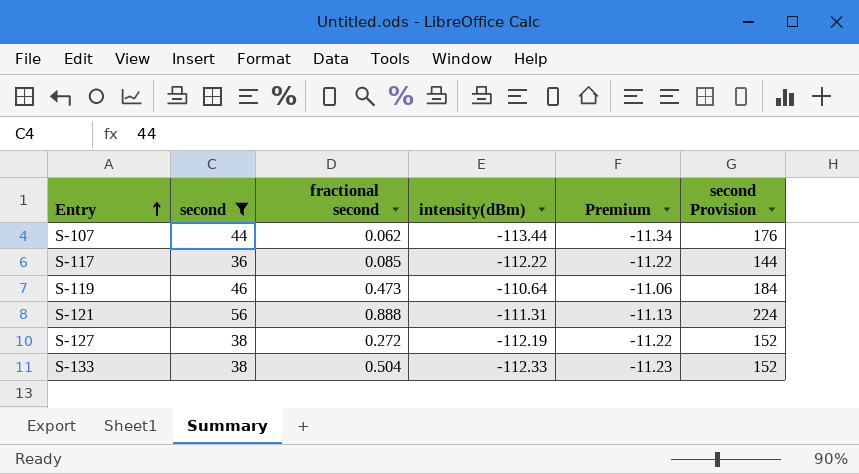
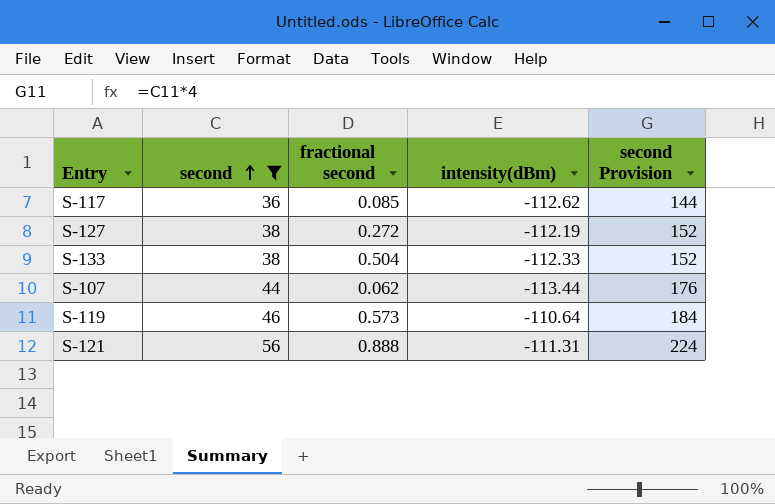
row order: Entry ascending -> second ascending
column Premium | formula: [intensity(dBm)] * 0.1 -> none
S-117 | intensity(dBm): -112.22 -> -112.62
S-119 | fractional second: 0.473 -> 0.573

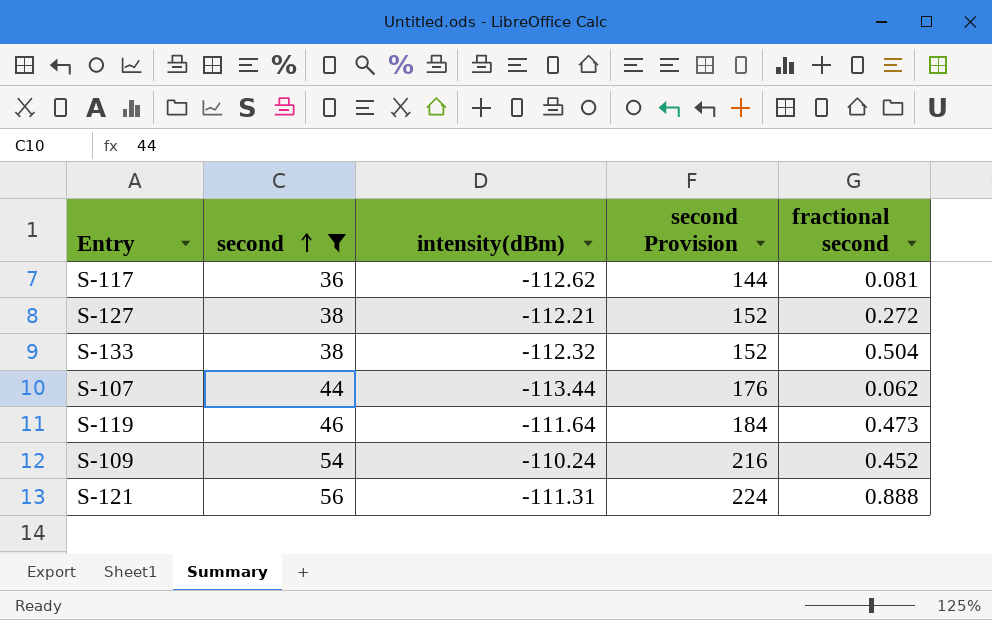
column fractional second | position: 3 -> 5
S-117 | fractional second: 0.085 -> 0.081
S-127 | intensity(dBm): -112.19 -> -112.21
S-133 | intensity(dBm): -112.33 -> -112.32
S-119 | intensity(dBm): -110.64 -> -111.64
S-119 | fractional second: 0.573 -> 0.473
row S-109: none -> 54 | -110.24 | 216 | 0.452

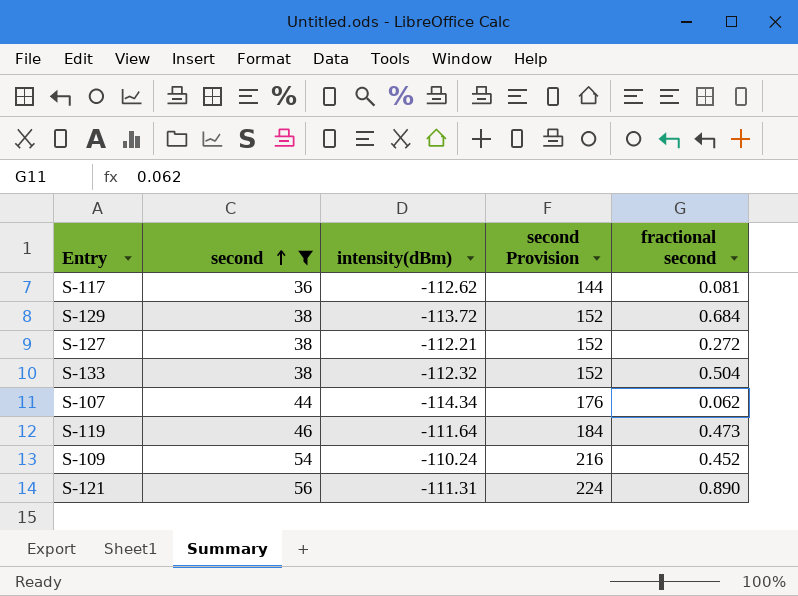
row S-129: none -> 38 | -113.72 | 152 | 0.684
S-107 | intensity(dBm): -113.44 -> -114.34
S-121 | fractional second: 0.888 -> 0.890

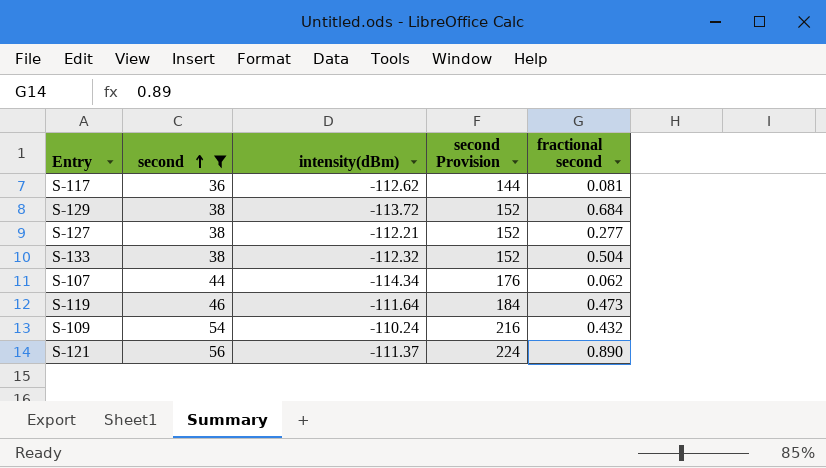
S-127 | fractional second: 0.272 -> 0.277
S-109 | fractional second: 0.452 -> 0.432
S-121 | intensity(dBm): -111.31 -> -111.37

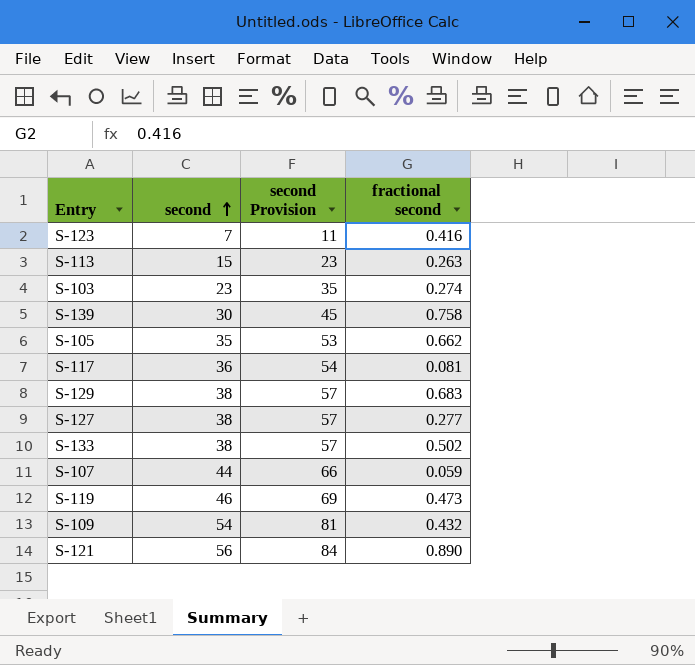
filter: second >= 36 -> none
column intensity(dBm) | position: 3 -> none
column second Provision | formula: [second] * 4 -> [second] * 1.5
S-129 | fractional second: 0.684 -> 0.683
S-133 | fractional second: 0.504 -> 0.502
S-107 | fractional second: 0.062 -> 0.059

